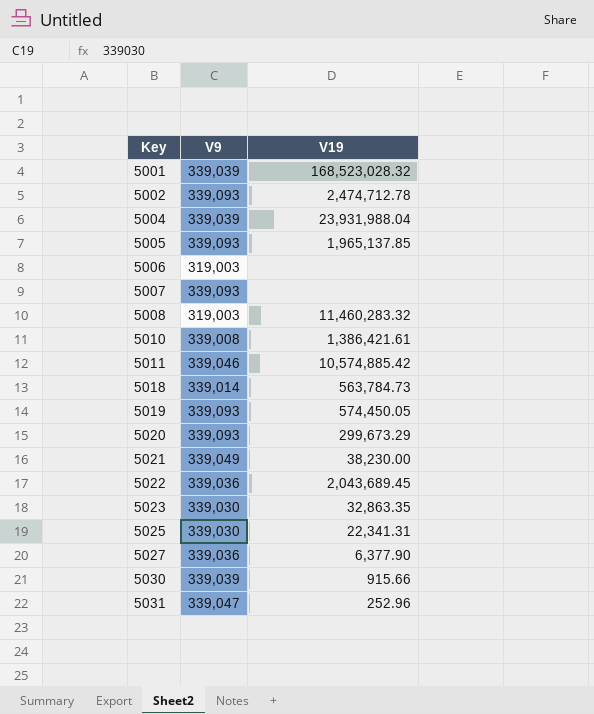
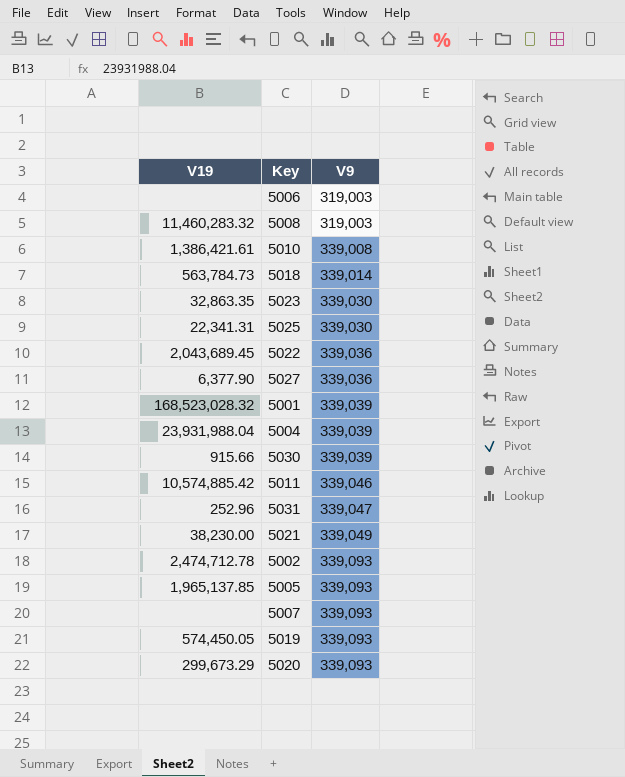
row order: Key ascending -> V9 ascending
column V19 | position: 3 -> 1

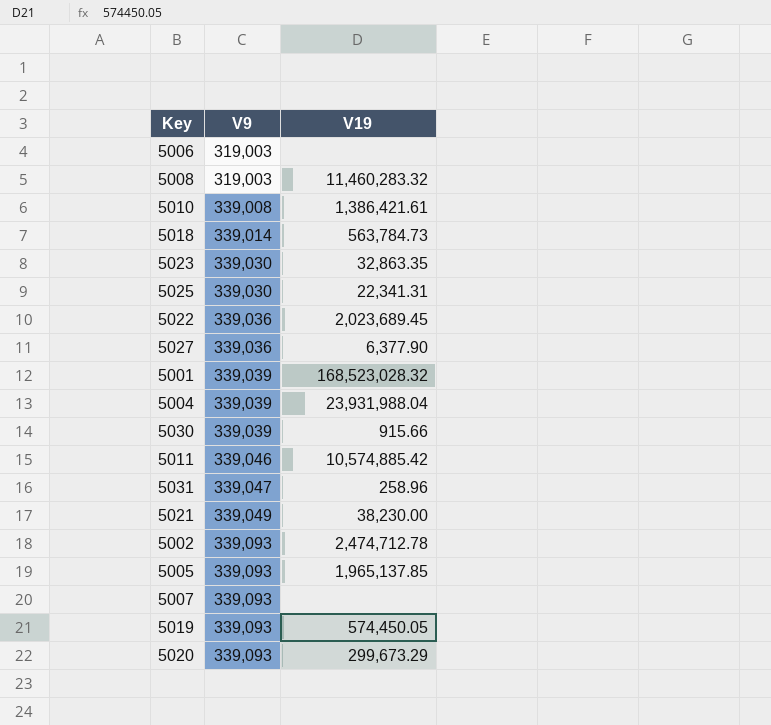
column V19 | position: 1 -> 3
5022 | V19: 2,043,689.45 -> 2,023,689.45
5031 | V19: 252.96 -> 258.96

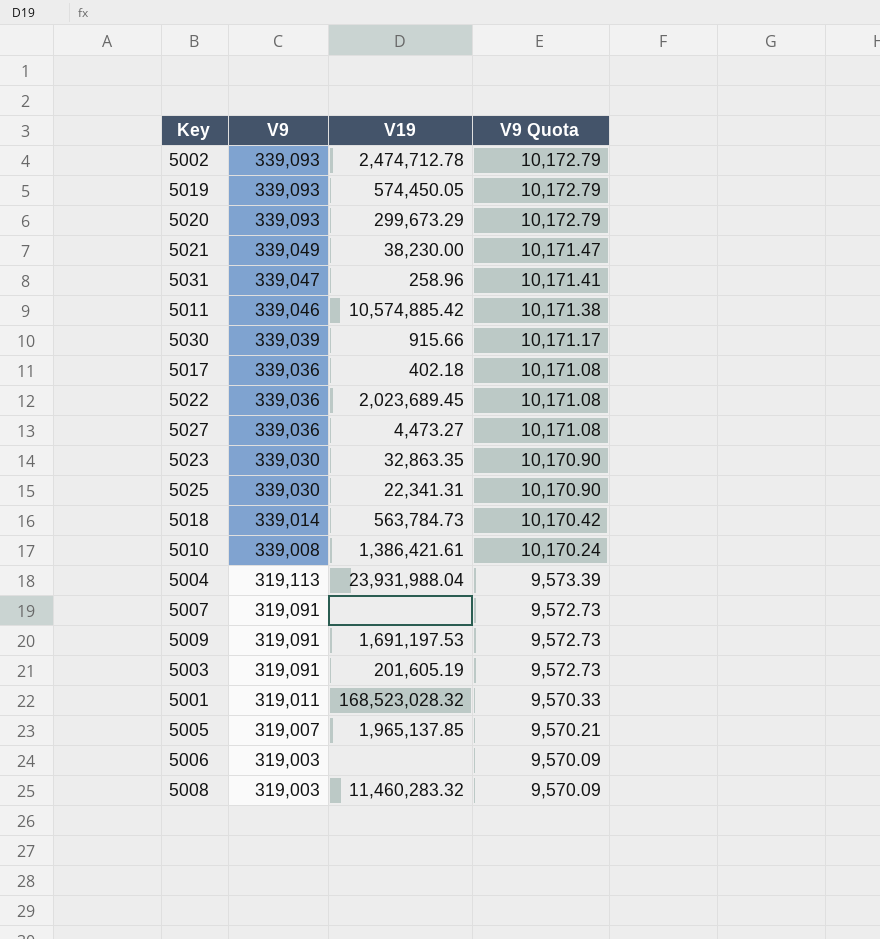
row order: V9 ascending -> V9 descending
column V9 Quota | formula: none -> [V9] * 0.03
row 5017: none -> 339,036 | 402.18 | 10,171.08
5027 | V19: 6,377.90 -> 4,473.27
5004 | V9: 339,039 -> 319,113
5007 | V9: 339,093 -> 319,091
row 5009: none -> 319,091 | 1,691,197.53 | 9,572.73
row 5003: none -> 319,091 | 201,605.19 | 9,572.73
5001 | V9: 339,039 -> 319,011
5005 | V9: 339,093 -> 319,007

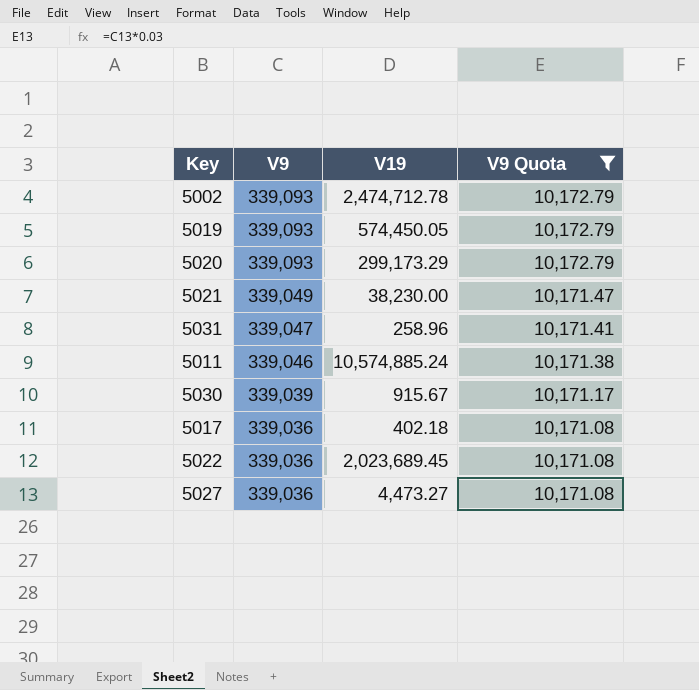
filter: none -> V9 Quota >= 10,171.08
5020 | V19: 299,673.29 -> 299,173.29
5011 | V19: 10,574,885.42 -> 10,574,885.24
5030 | V19: 915.66 -> 915.67

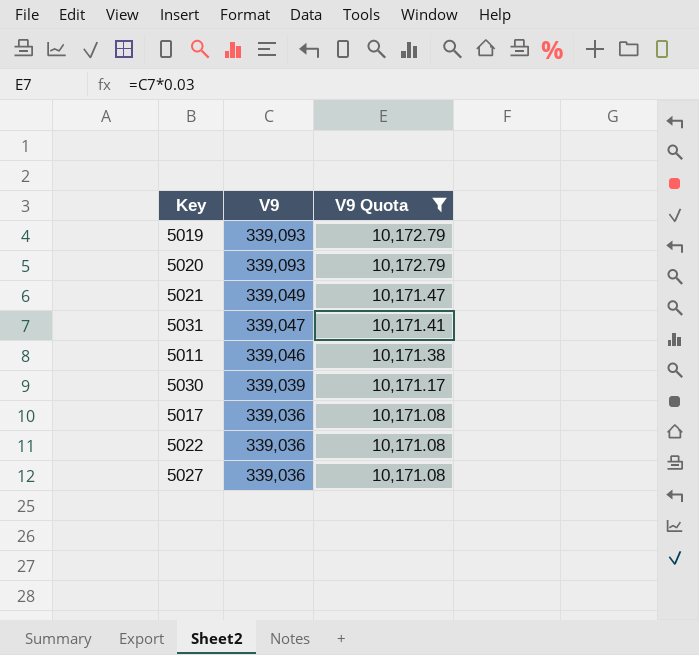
column V19 | position: 3 -> none
row 5002: 339,093 | 2,474,712.78 | 10,172.79 -> none

